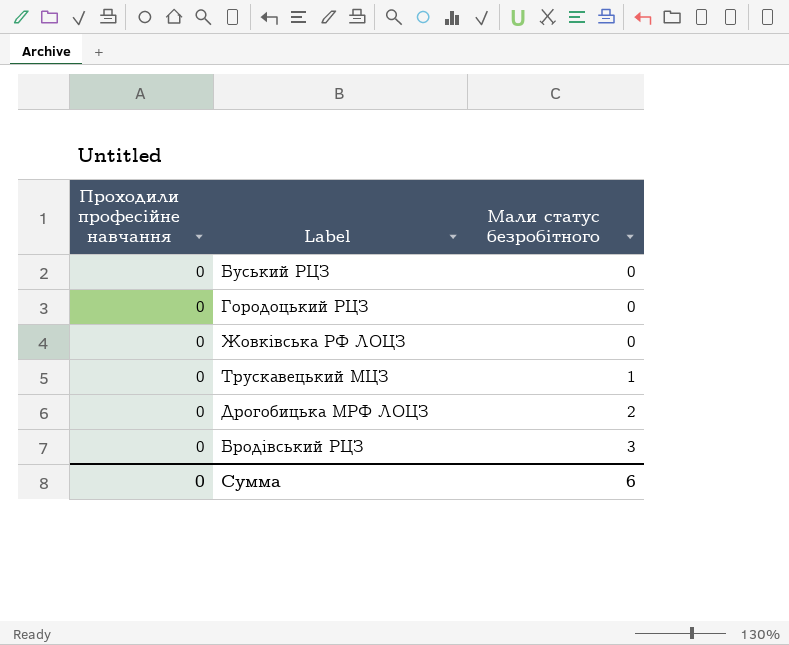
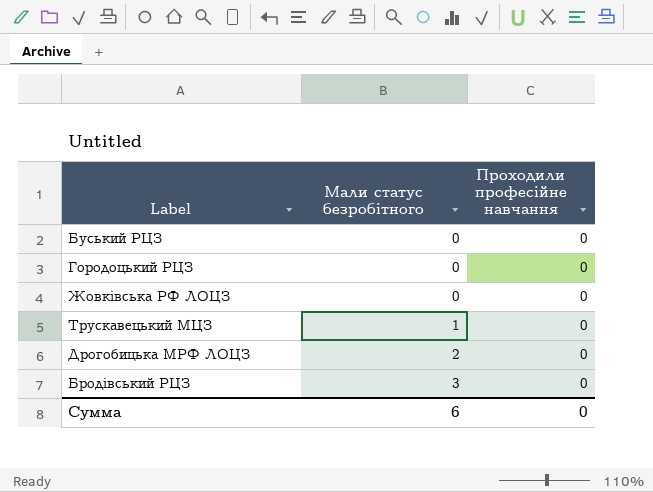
column Проходили професійне навчання | position: 1 -> 3

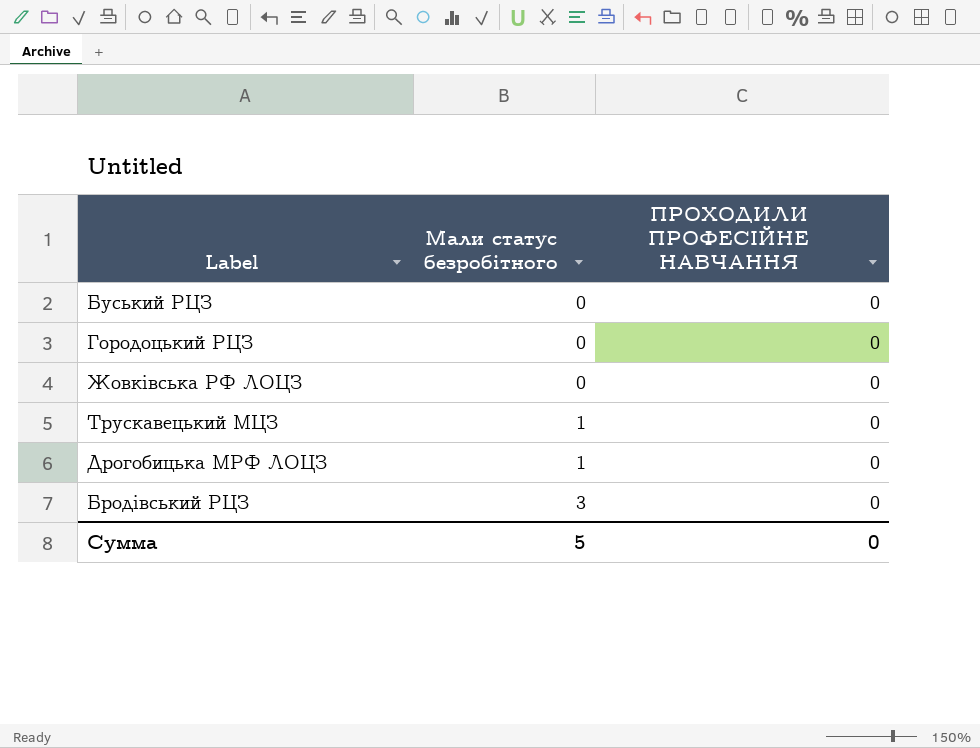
column name: Проходили професійне навчання -> ПРОХОДИЛИ ПРОФЕСІЙНЕ НАВЧАННЯ
Дрогобицька МРФ ЛОЦЗ | Мали статус безробітного: 2 -> 1
Сумма | Мали статус безробітного: 6 -> 5

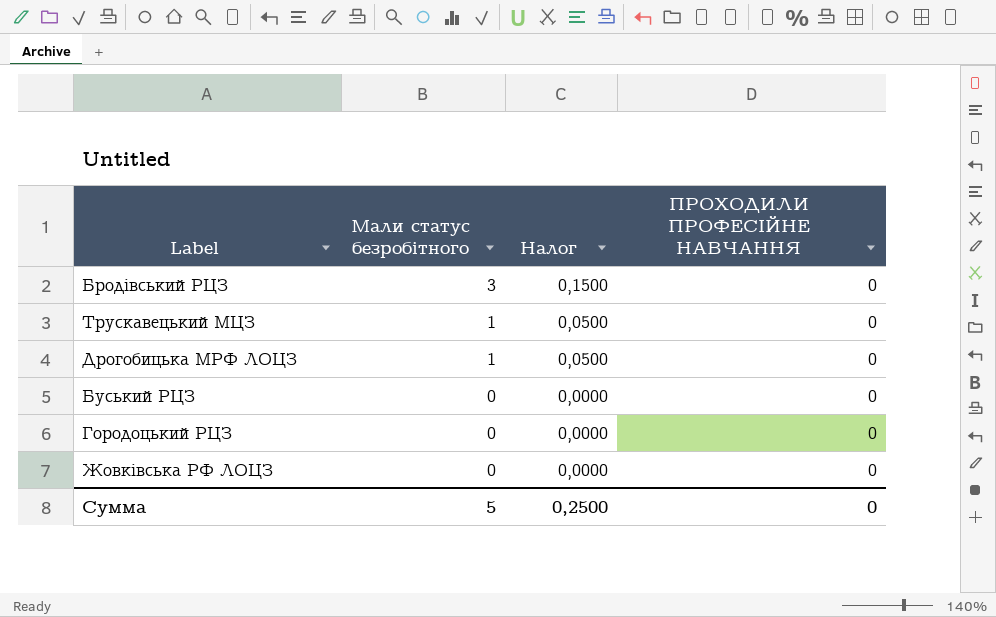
row order: Мали статус безробітного ascending -> Мали статус безробітного descending
column Налог | formula: none -> [Мали статус безробітного] * 0,05

